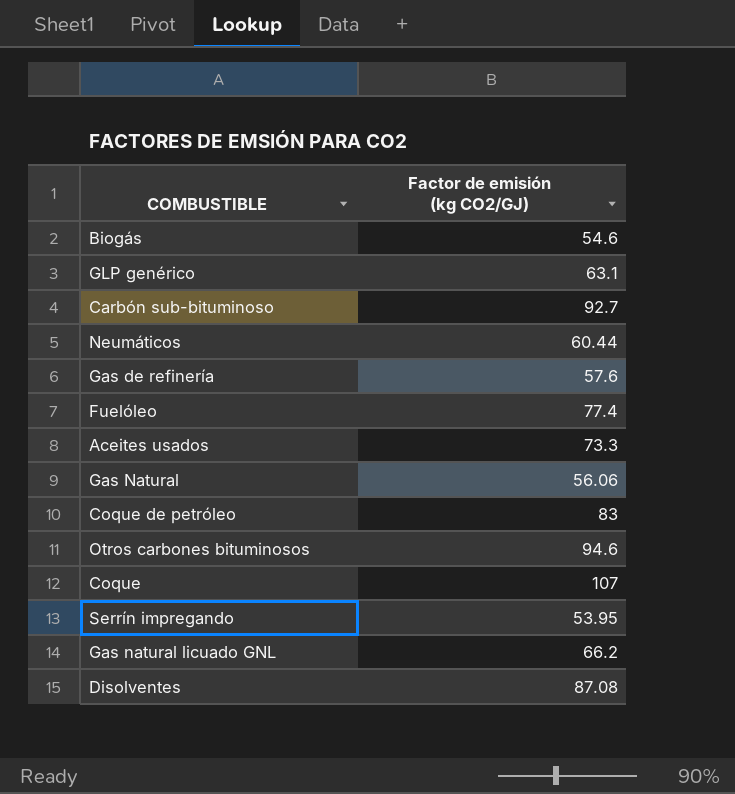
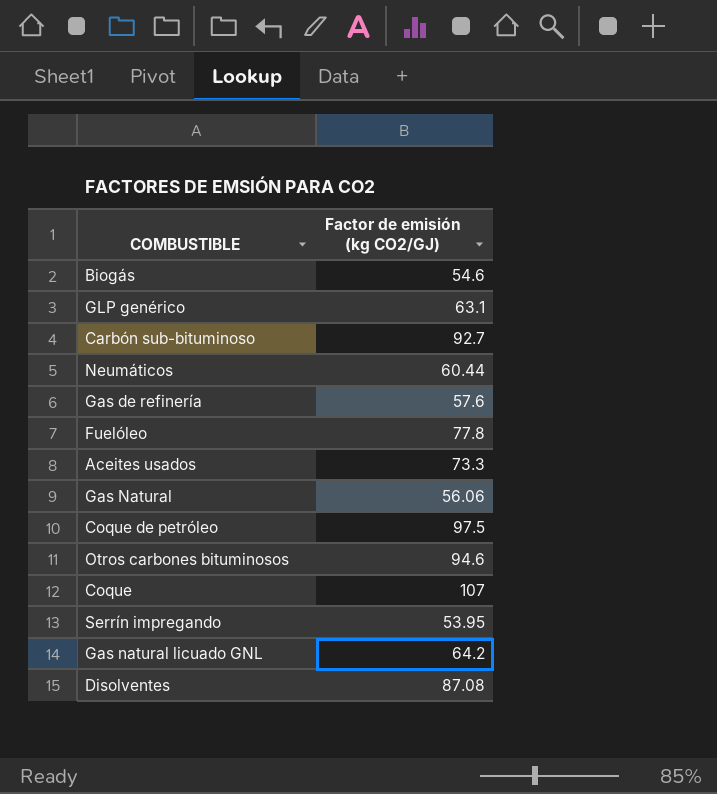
Fuelóleo | Factor de emisión (kg CO2/GJ): 77.4 -> 77.8
Coque de petróleo | Factor de emisión (kg CO2/GJ): 83 -> 97.5
Gas natural licuado GNL | Factor de emisión (kg CO2/GJ): 66.2 -> 64.2

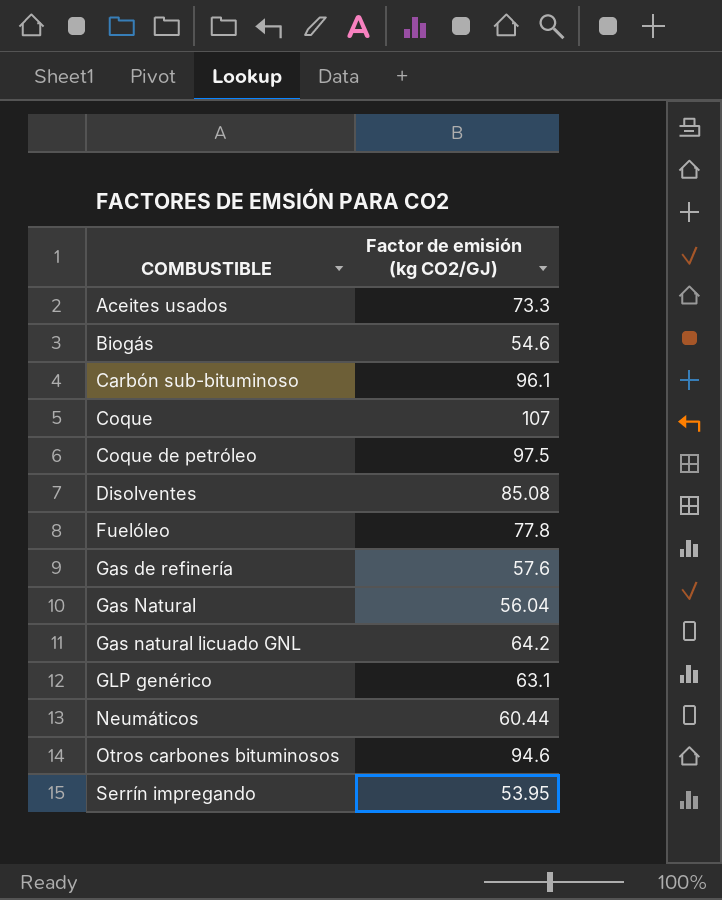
row order: none -> COMBUSTIBLE ascending
Carbón sub-bituminoso | Factor de emisión (kg CO2/GJ): 92.7 -> 96.1
Disolventes | Factor de emisión (kg CO2/GJ): 87.08 -> 85.08
Gas Natural | Factor de emisión (kg CO2/GJ): 56.06 -> 56.04

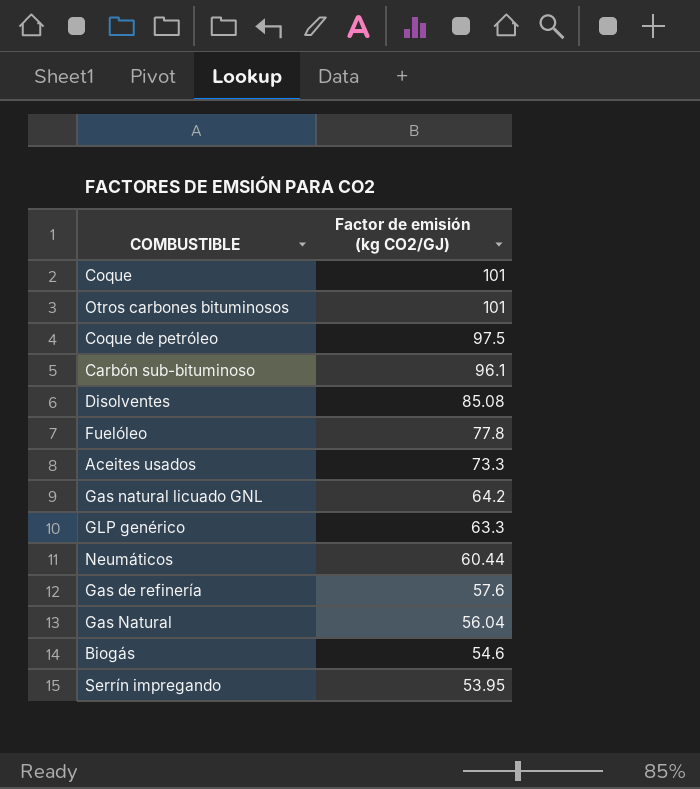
row order: COMBUSTIBLE ascending -> Factor de emisión (kg CO2/GJ) descending
Coque | Factor de emisión (kg CO2/GJ): 107 -> 101
Otros carbones bituminosos | Factor de emisión (kg CO2/GJ): 94.6 -> 101
GLP genérico | Factor de emisión (kg CO2/GJ): 63.1 -> 63.3

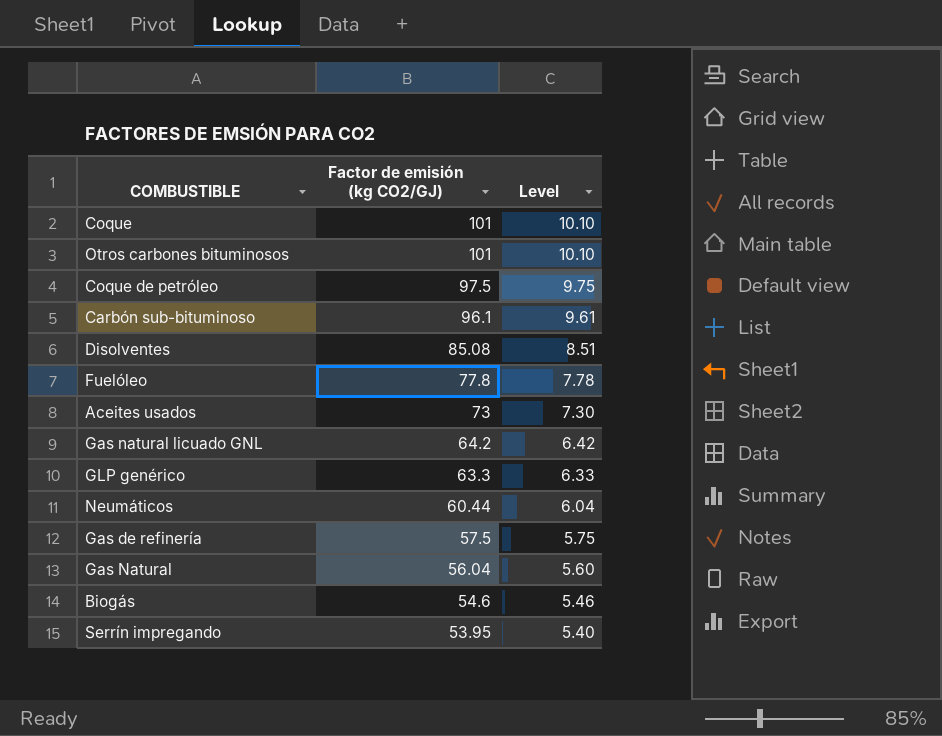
column Level | formula: none -> [Factor de emisión (kg CO2/GJ)] * 0.1
Aceites usados | Factor de emisión (kg CO2/GJ): 73.3 -> 73
Gas de refinería | Factor de emisión (kg CO2/GJ): 57.6 -> 57.5

